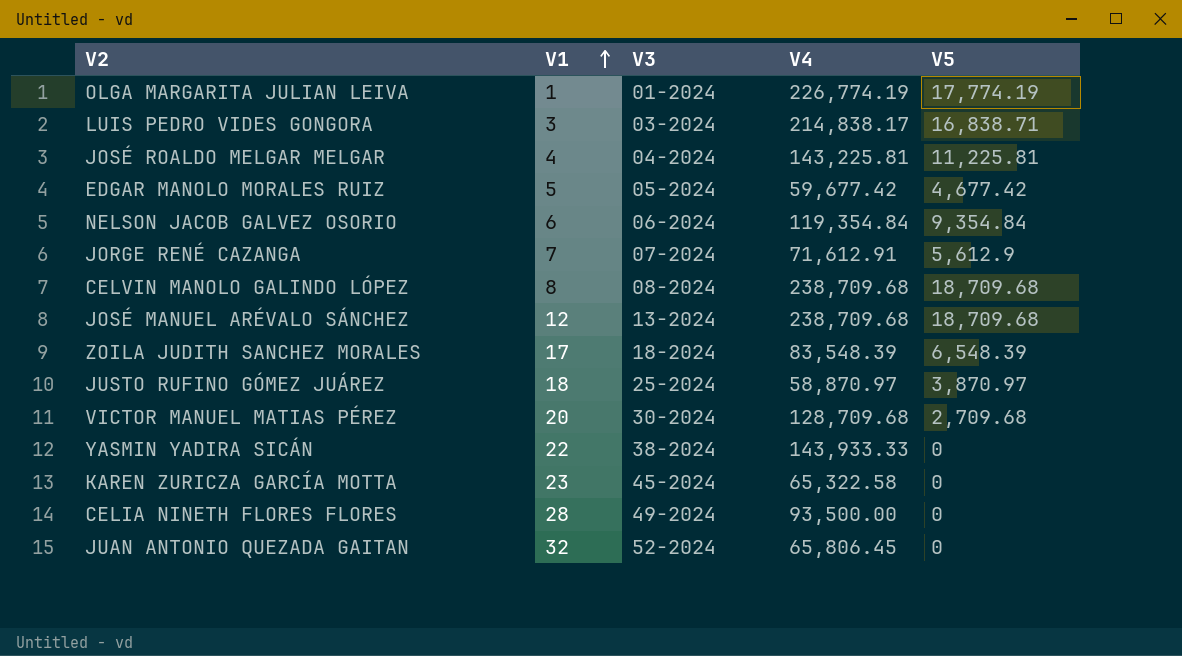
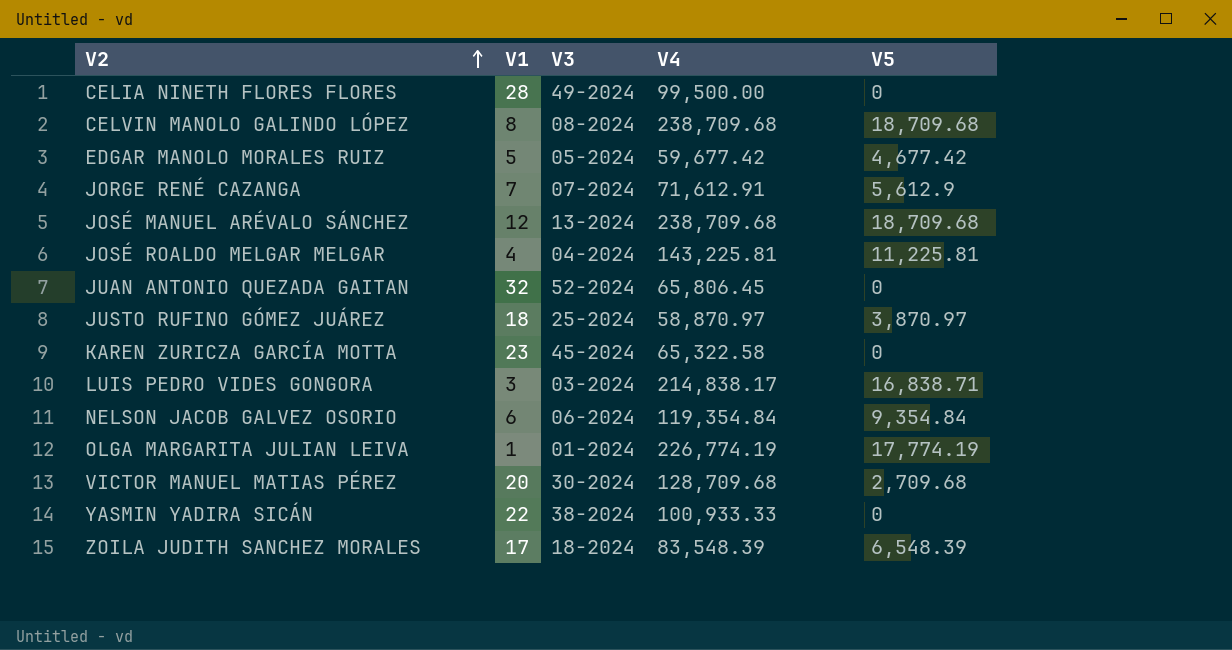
row order: V1 ascending -> V2 ascending
CELIA NINETH FLORES FLORES | V4: 93,500.00 -> 99,500.00
YASMIN YADIRA SICÁN | V4: 143,933.33 -> 100,933.33

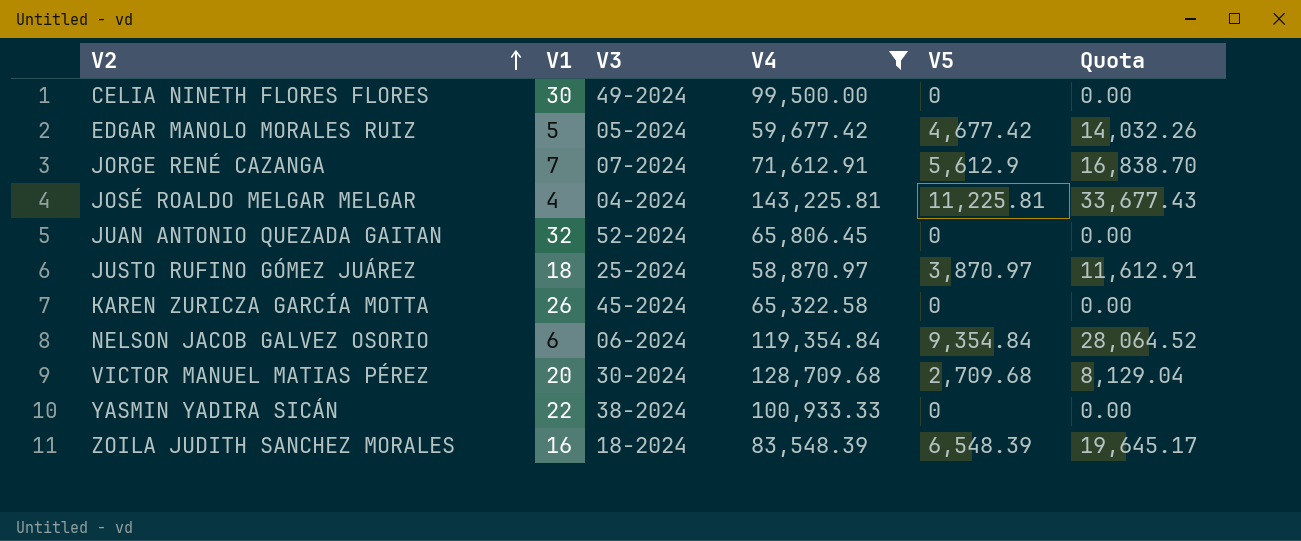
filter: none -> V4 <= 143,225.81
column Quota | formula: none -> [V5] * 3
CELIA NINETH FLORES FLORES | V1: 28 -> 30
KAREN ZURICZA GARCÍA MOTTA | V1: 23 -> 26
ZOILA JUDITH SANCHEZ MORALES | V1: 17 -> 16

